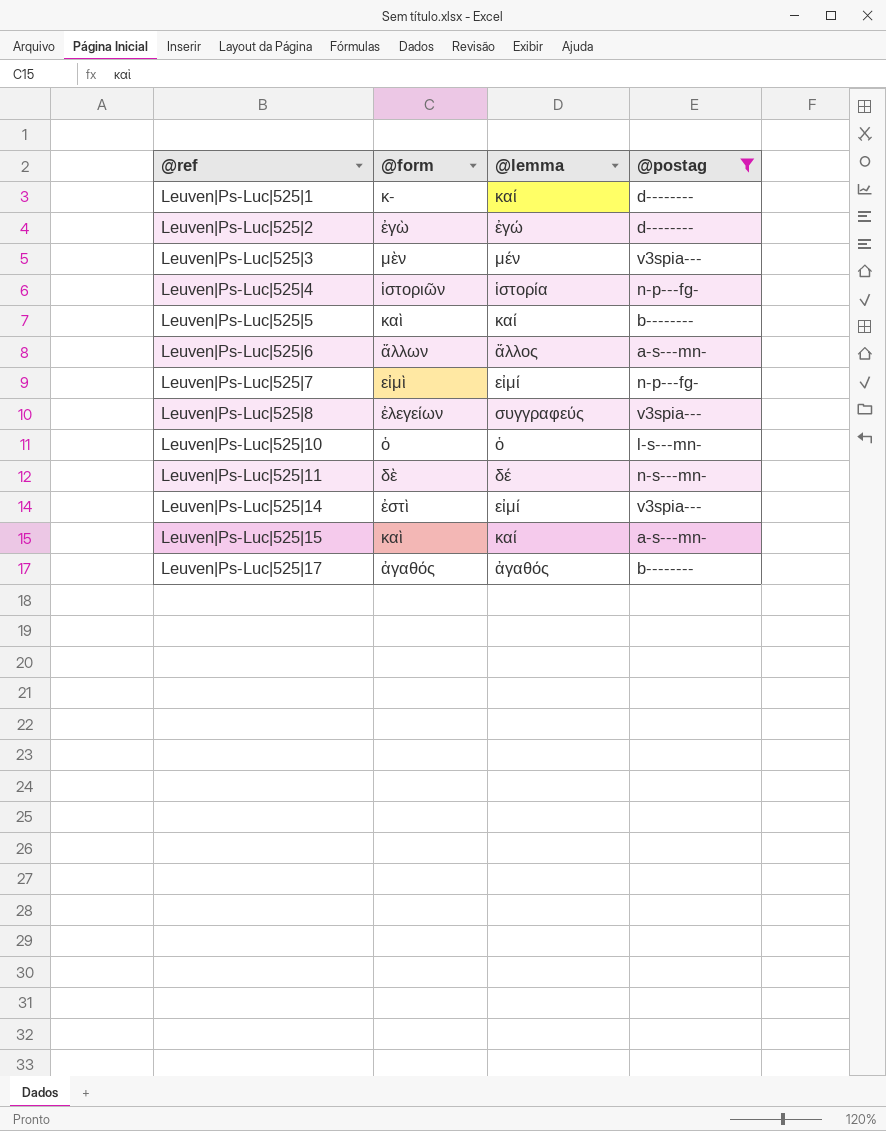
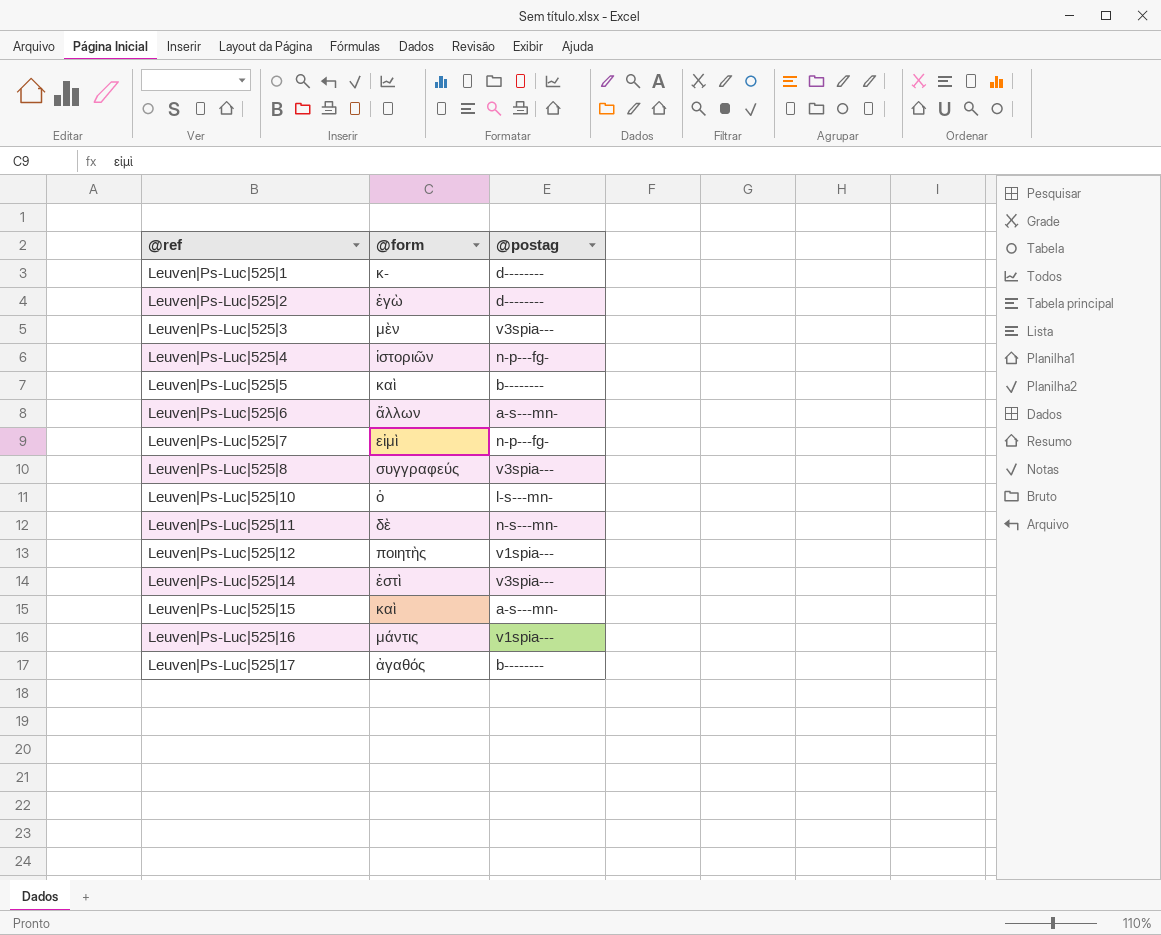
filter: @postag != v1spia--- -> none
column @lemma | position: 3 -> none
Leuven|Ps-Luc|525|8 | @form: ἐλεγείων -> συγγραφεύς

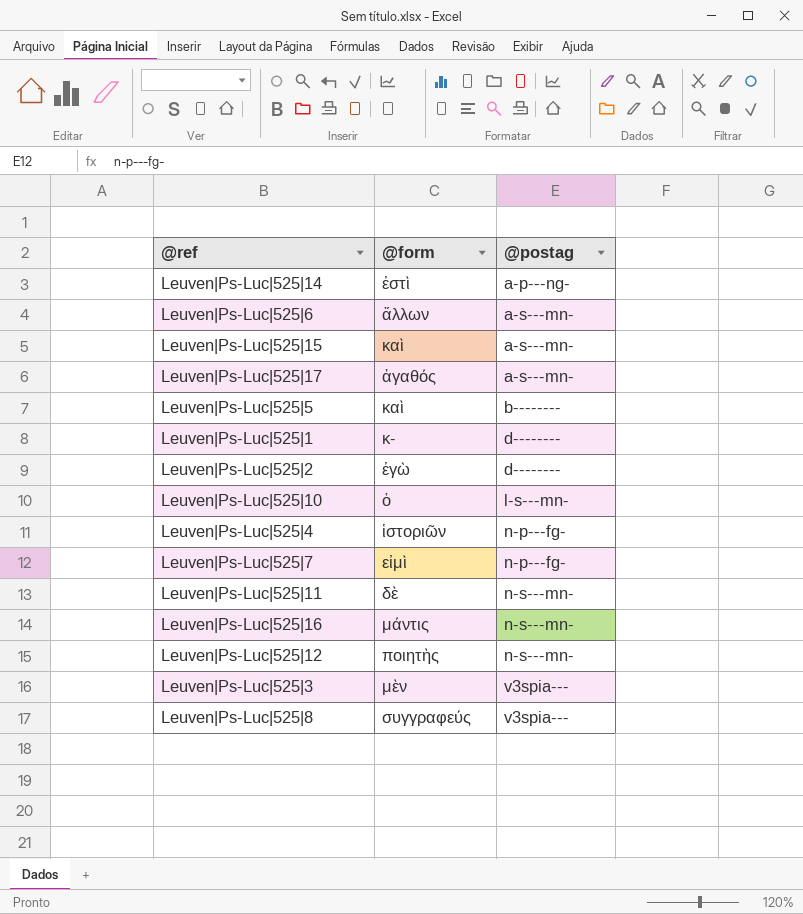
row order: @ref ascending -> @postag ascending
Leuven|Ps-Luc|525|14 | @postag: v3spia--- -> a-p---ng-
Leuven|Ps-Luc|525|17 | @postag: b-------- -> a-s---mn-
Leuven|Ps-Luc|525|16 | @postag: v1spia--- -> n-s---mn-
Leuven|Ps-Luc|525|12 | @postag: v1spia--- -> n-s---mn-

